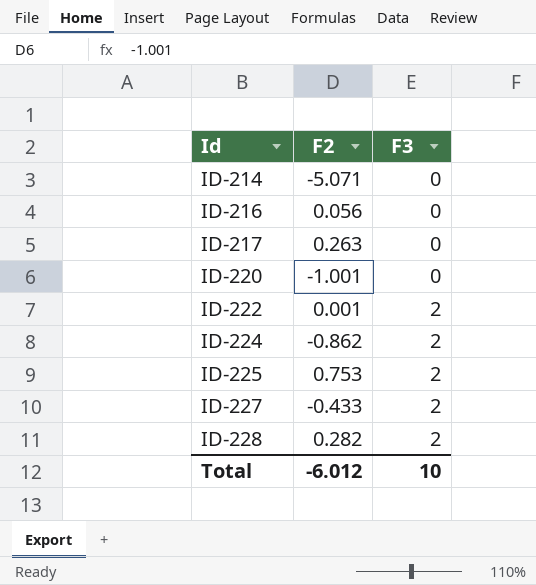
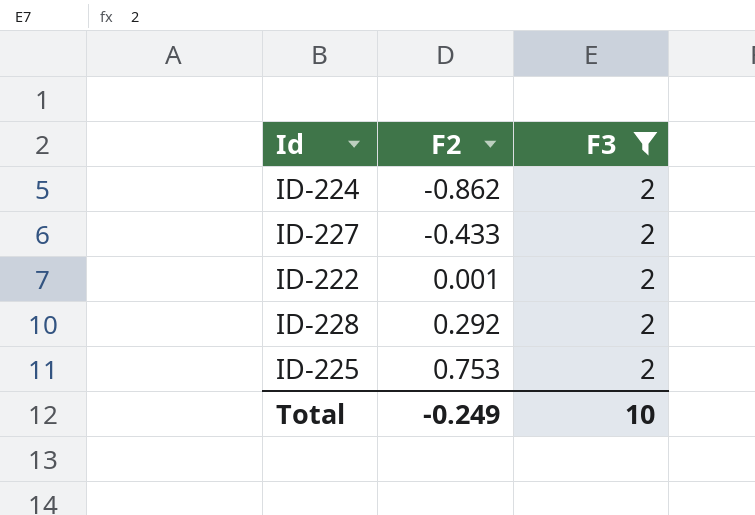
filter: none -> F3 = 2
row order: Id ascending -> F2 ascending
ID-228 | F2: 0.282 -> 0.292
Total | F2: -6.012 -> -0.249

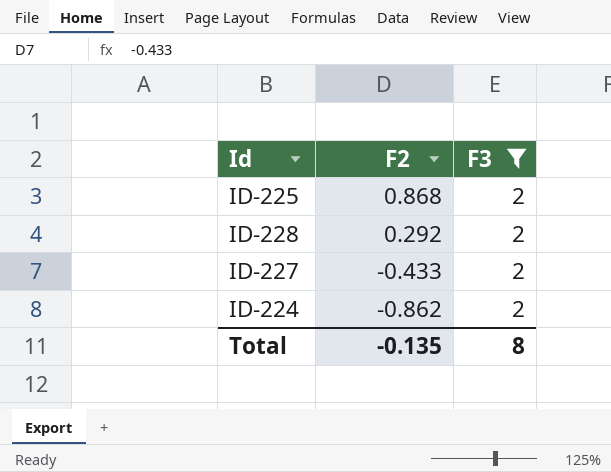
row order: F2 ascending -> F2 descending
row ID-222: 0.001 | 2 -> none
ID-225 | F2: 0.753 -> 0.868
Total | F2: -0.249 -> -0.135
Total | F3: 10 -> 8

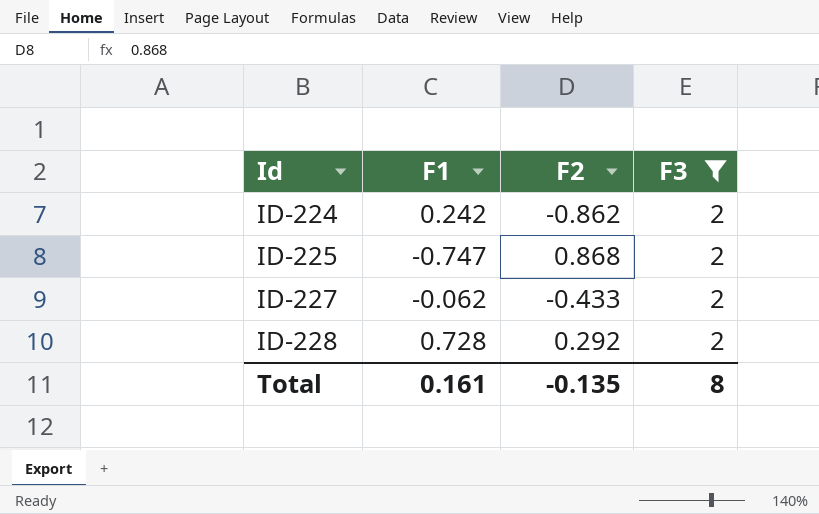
row order: F2 descending -> Id ascending
column F1 | position: none -> 2

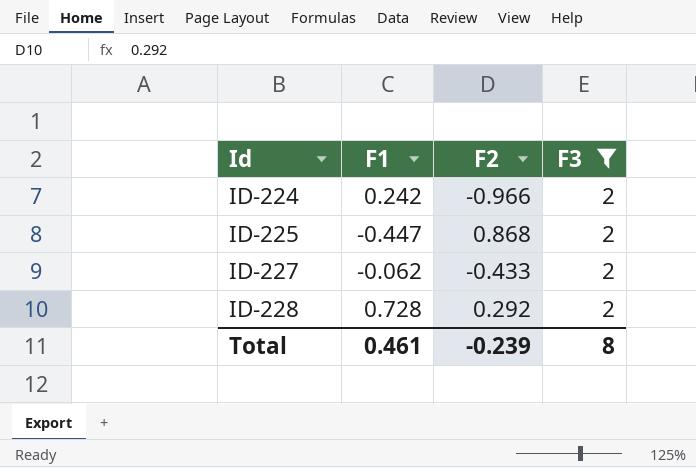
ID-224 | F2: -0.862 -> -0.966
ID-225 | F1: -0.747 -> -0.447
Total | F1: 0.161 -> 0.461
Total | F2: -0.135 -> -0.239

